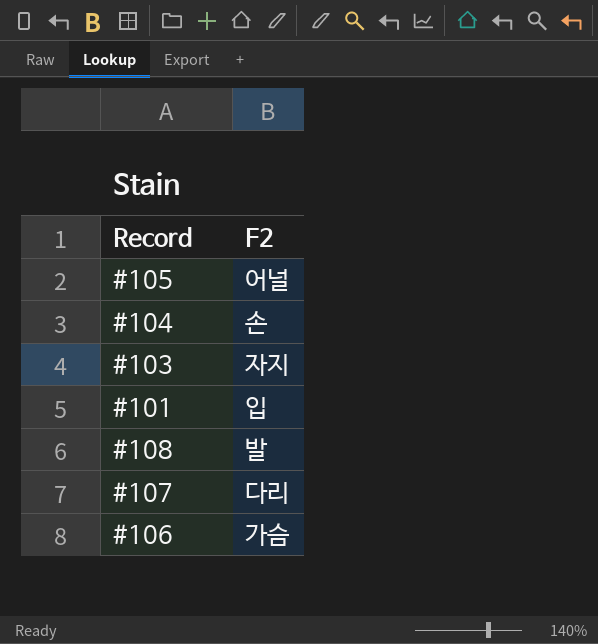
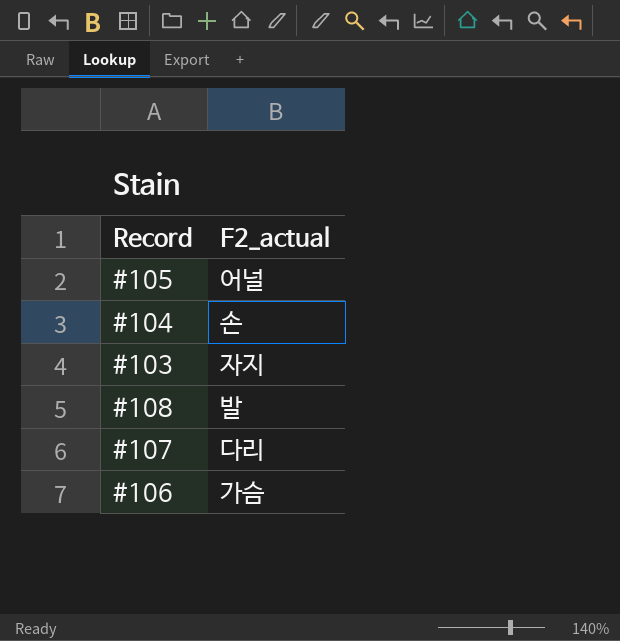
column name: F2 -> F2_actual
row #101: 입 -> none

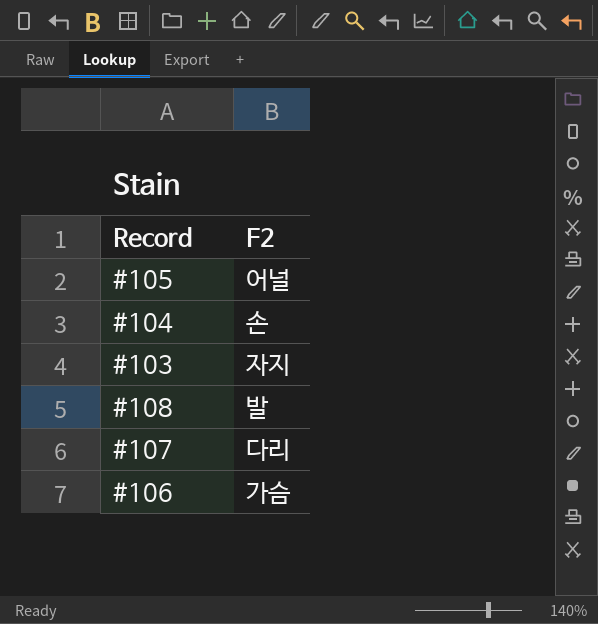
column name: F2_actual -> F2

